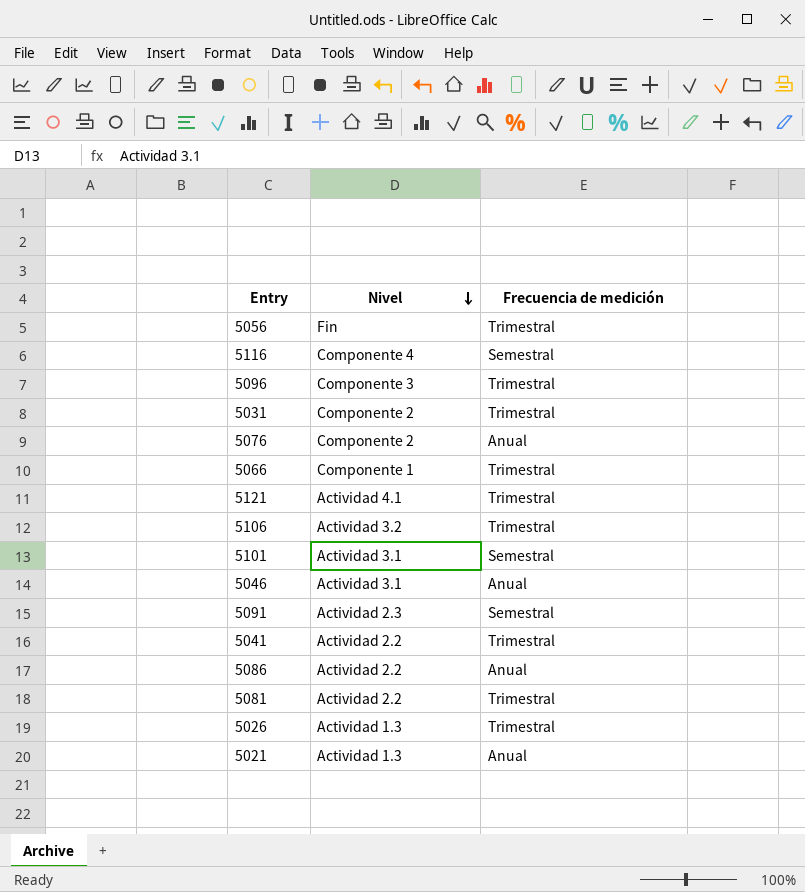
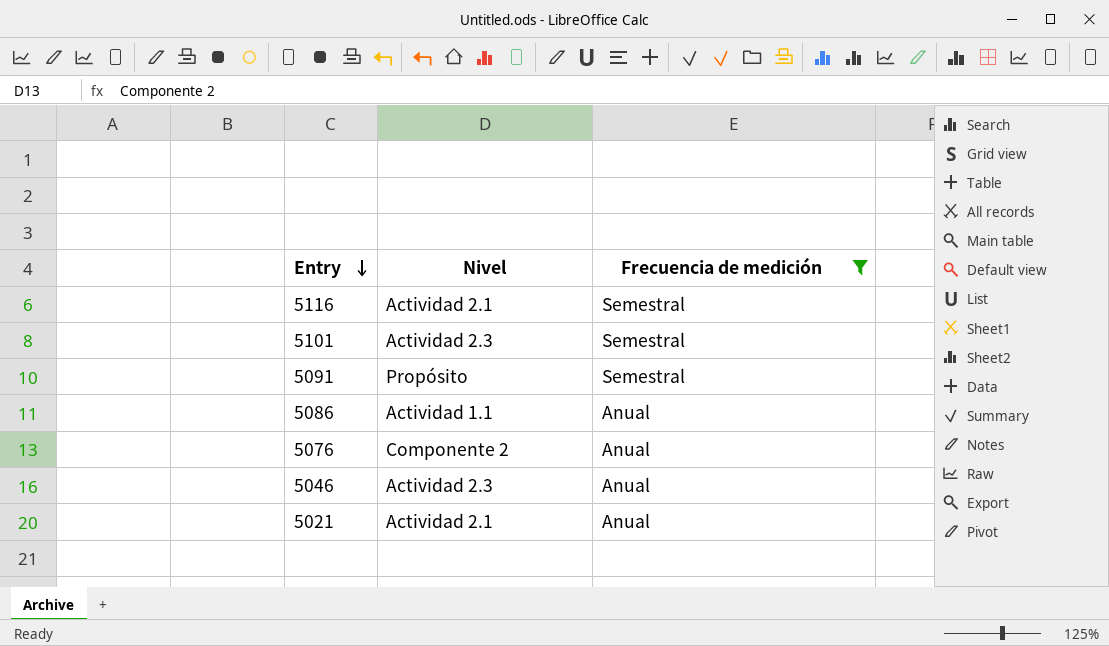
filter: none -> Frecuencia de medición != Trimestral
row order: Nivel descending -> Entry descending
5116 | Nivel: Componente 4 -> Actividad 2.1
5101 | Nivel: Actividad 3.1 -> Actividad 2.3
5091 | Nivel: Actividad 2.3 -> Propósito
5086 | Nivel: Actividad 2.2 -> Actividad 1.1
5046 | Nivel: Actividad 3.1 -> Actividad 2.3
5021 | Nivel: Actividad 1.3 -> Actividad 2.1

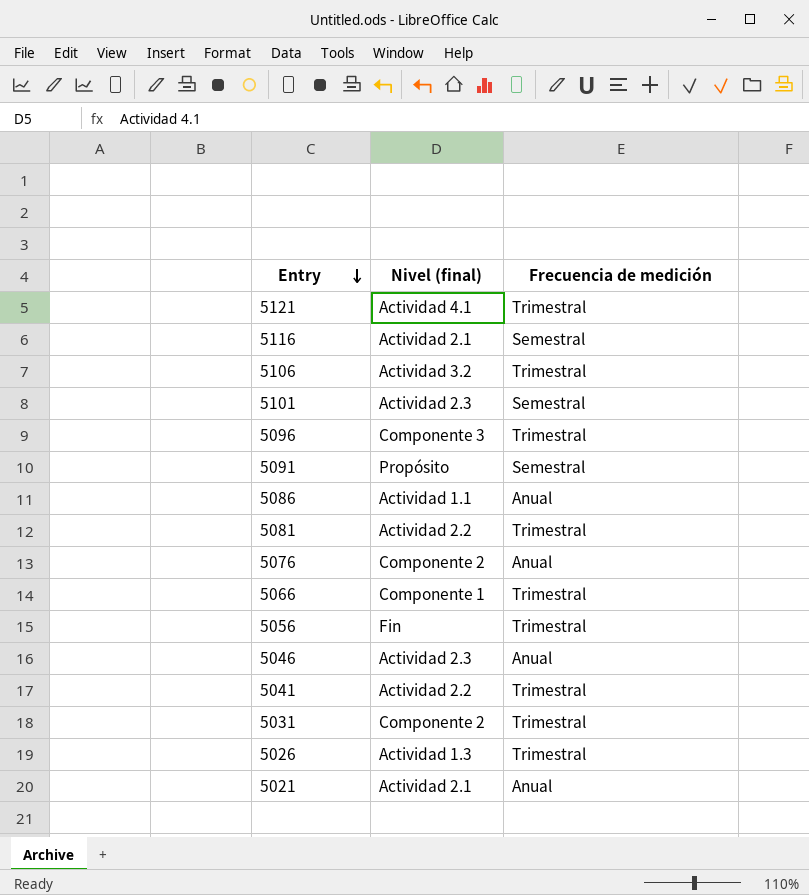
filter: Frecuencia de medición != Trimestral -> none
column name: Nivel -> Nivel (final)

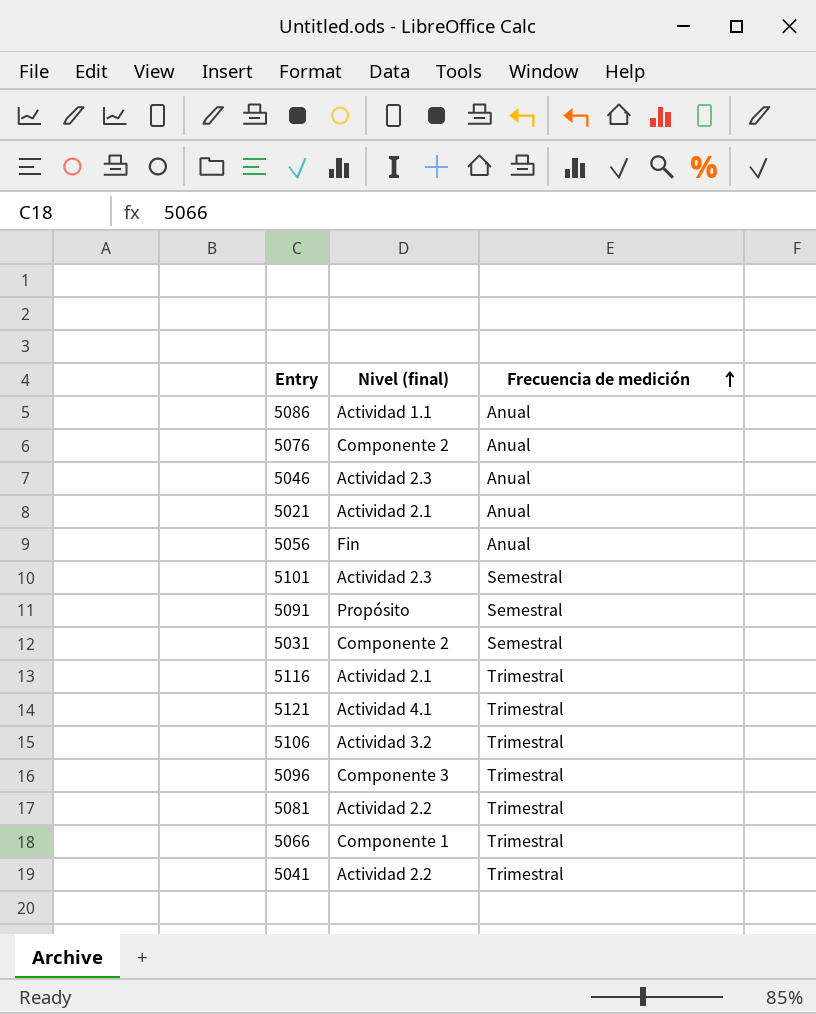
row order: Entry descending -> Frecuencia de medición ascending
row 5026: Actividad 1.3 | Trimestral -> none
5056 | Frecuencia de medición: Trimestral -> Anual
5031 | Frecuencia de medición: Trimestral -> Semestral
5116 | Frecuencia de medición: Semestral -> Trimestral

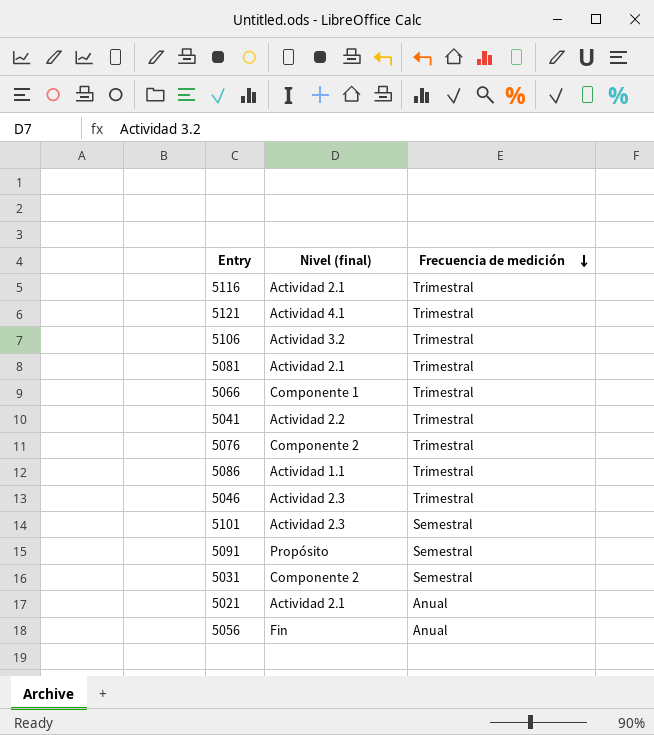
row order: Frecuencia de medición ascending -> Frecuencia de medición descending
row 5096: Componente 3 | Trimestral -> none
5081 | Nivel (final): Actividad 2.2 -> Actividad 2.1
5076 | Frecuencia de medición: Anual -> Trimestral
5086 | Frecuencia de medición: Anual -> Trimestral
5046 | Frecuencia de medición: Anual -> Trimestral

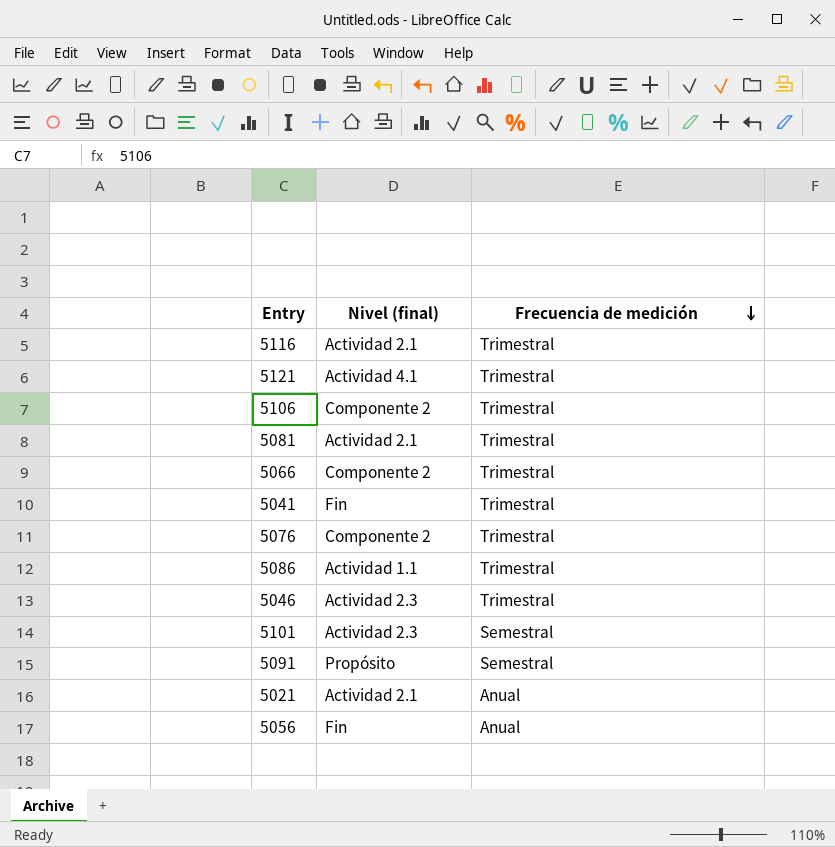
row 5031: Componente 2 | Semestral -> none
5106 | Nivel (final): Actividad 3.2 -> Componente 2
5066 | Nivel (final): Componente 1 -> Componente 2
5041 | Nivel (final): Actividad 2.2 -> Fin

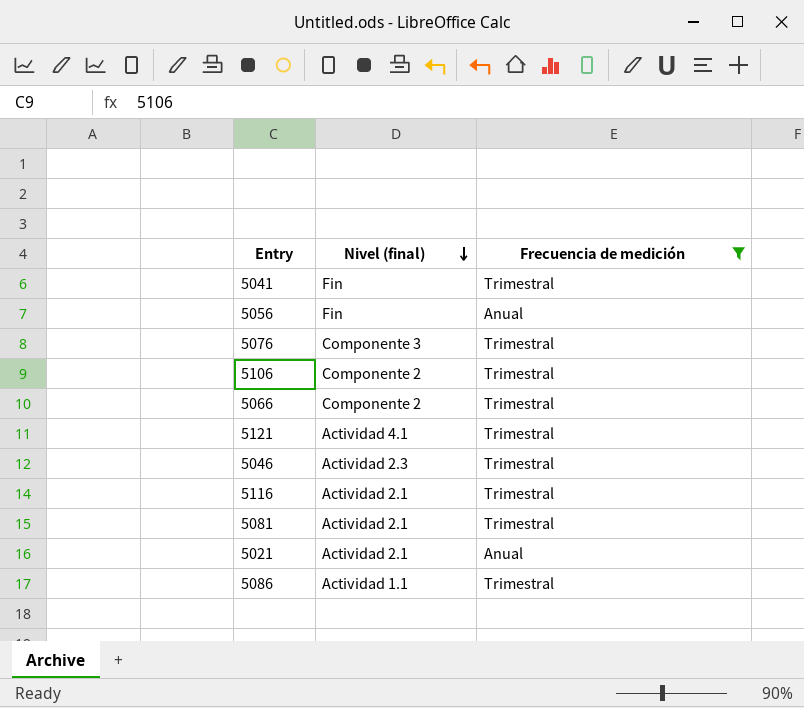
filter: none -> Frecuencia de medición != Semestral
row order: Frecuencia de medición descending -> Nivel (final) descending
5076 | Nivel (final): Componente 2 -> Componente 3

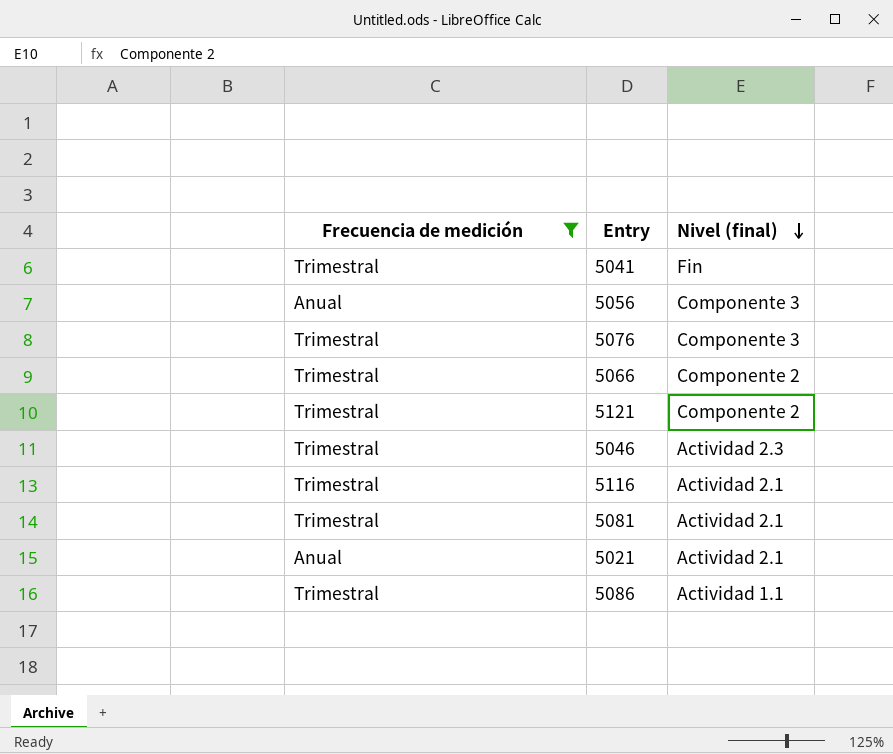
column Frecuencia de medición | position: 3 -> 1
row 5106: Componente 2 | Trimestral -> none
5056 | Nivel (final): Fin -> Componente 3
5121 | Nivel (final): Actividad 4.1 -> Componente 2

